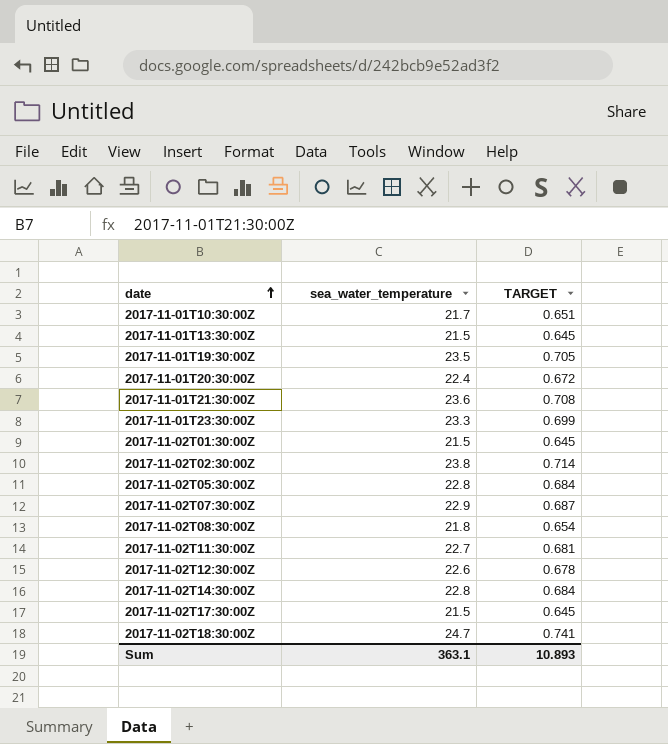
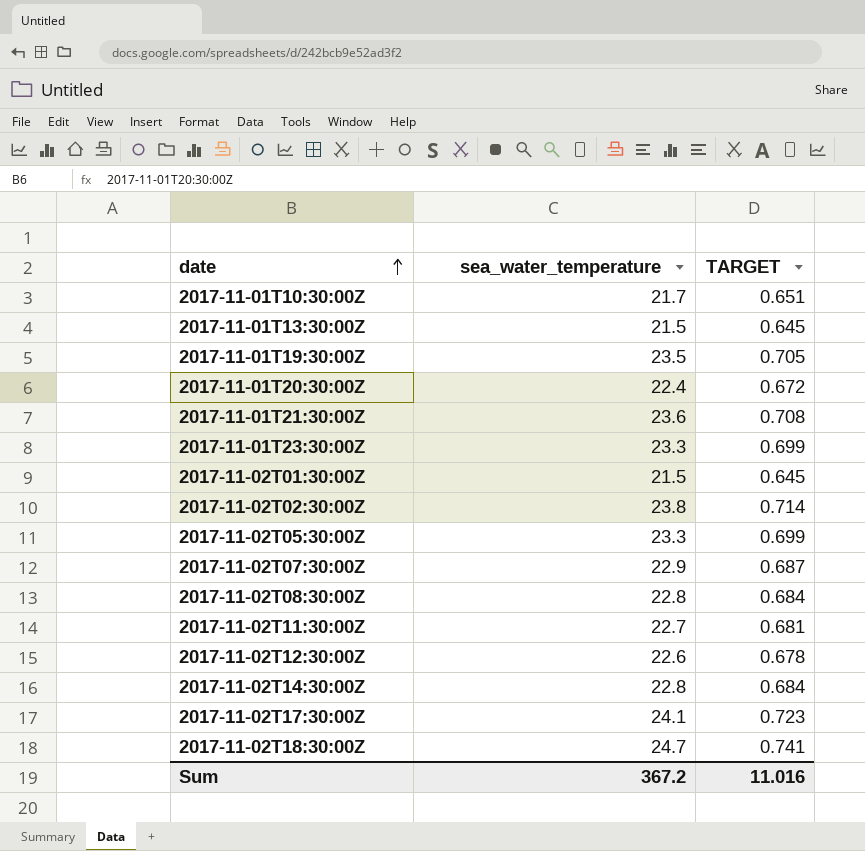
2017-11-02T05:30:00Z | sea_water_temperature: 22.8 -> 23.3
2017-11-02T05:30:00Z | TARGET: 0.684 -> 0.699
2017-11-02T08:30:00Z | sea_water_temperature: 21.8 -> 22.8
2017-11-02T08:30:00Z | TARGET: 0.654 -> 0.684
2017-11-02T17:30:00Z | sea_water_temperature: 21.5 -> 24.1
2017-11-02T17:30:00Z | TARGET: 0.645 -> 0.723
Sum | sea_water_temperature: 363.1 -> 367.2
Sum | TARGET: 10.893 -> 11.016

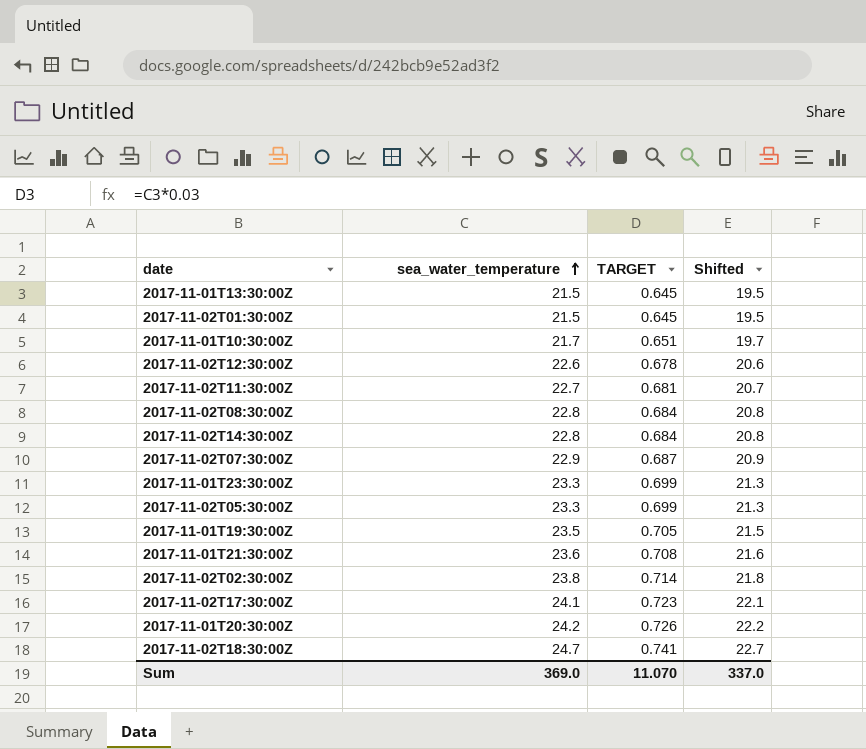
row order: date ascending -> sea_water_temperature ascending
column Shifted | formula: none -> [sea_water_temperature] - 2
2017-11-01T20:30:00Z | sea_water_temperature: 22.4 -> 24.2
2017-11-01T20:30:00Z | TARGET: 0.672 -> 0.726
Sum | sea_water_temperature: 367.2 -> 369.0
Sum | TARGET: 11.016 -> 11.070

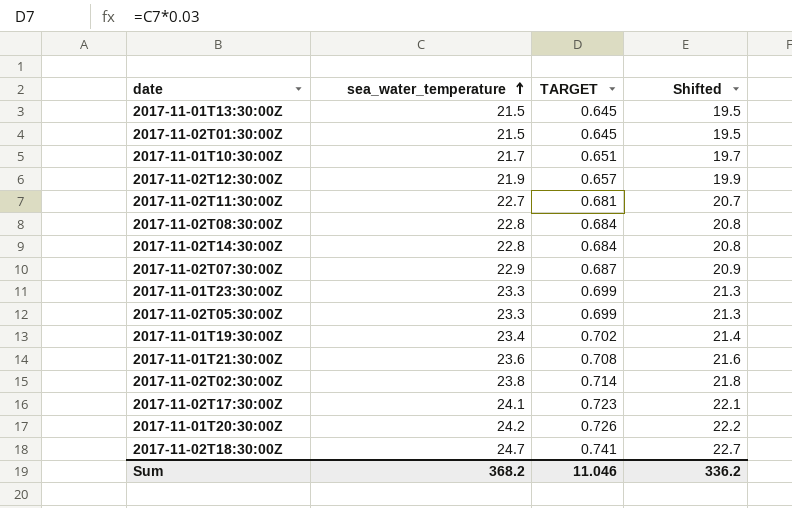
2017-11-02T12:30:00Z | sea_water_temperature: 22.6 -> 21.9
2017-11-02T12:30:00Z | TARGET: 0.678 -> 0.657
2017-11-02T12:30:00Z | Shifted: 20.6 -> 19.9
2017-11-01T19:30:00Z | sea_water_temperature: 23.5 -> 23.4
2017-11-01T19:30:00Z | TARGET: 0.705 -> 0.702
2017-11-01T19:30:00Z | Shifted: 21.5 -> 21.4
Sum | sea_water_temperature: 369.0 -> 368.2
Sum | TARGET: 11.070 -> 11.046
Sum | Shifted: 337.0 -> 336.2

